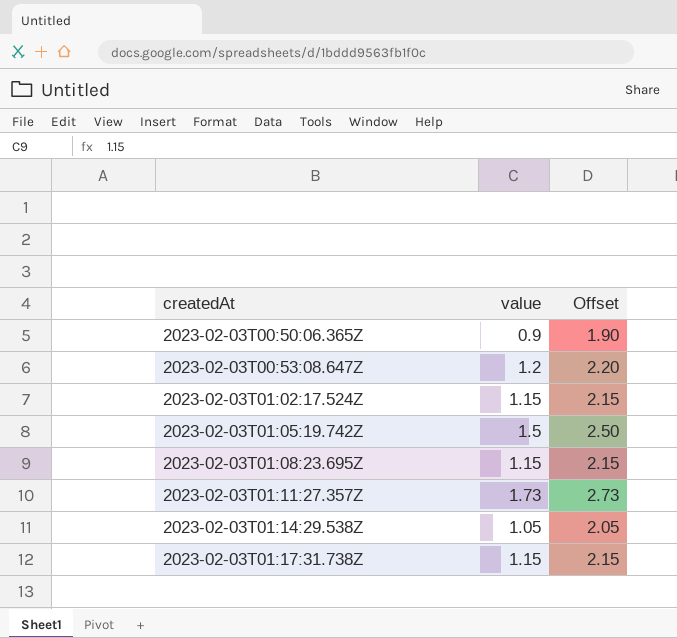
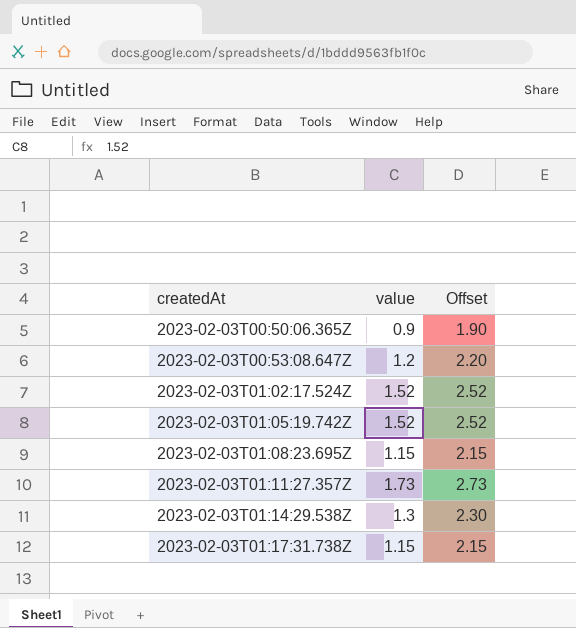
2023-02-03T01:02:17.524Z | value: 1.15 -> 1.52
2023-02-03T01:02:17.524Z | Offset: 2.15 -> 2.52
2023-02-03T01:05:19.742Z | value: 1.5 -> 1.52
2023-02-03T01:05:19.742Z | Offset: 2.50 -> 2.52
2023-02-03T01:14:29.538Z | value: 1.05 -> 1.3
2023-02-03T01:14:29.538Z | Offset: 2.05 -> 2.30

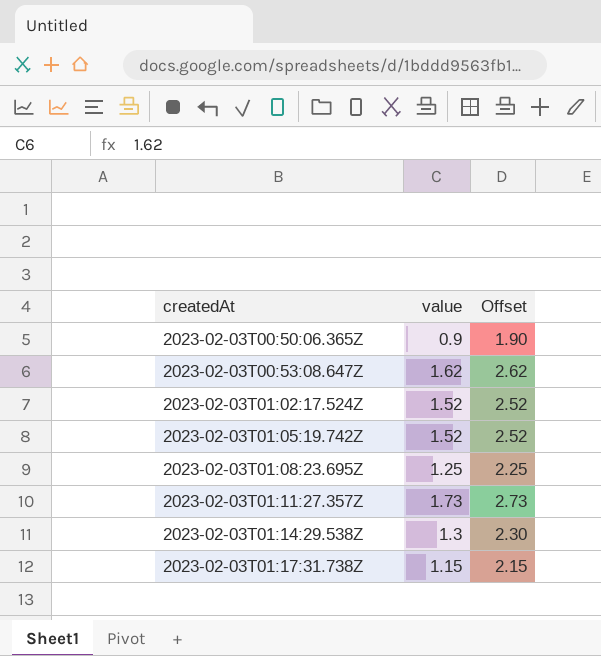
2023-02-03T00:53:08.647Z | value: 1.2 -> 1.62
2023-02-03T00:53:08.647Z | Offset: 2.20 -> 2.62
2023-02-03T01:08:23.695Z | value: 1.15 -> 1.25
2023-02-03T01:08:23.695Z | Offset: 2.15 -> 2.25

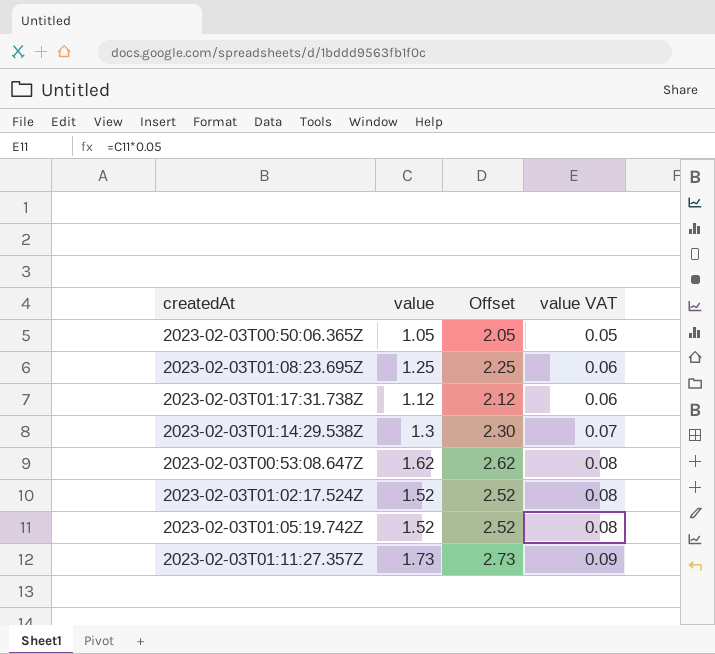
row order: createdAt ascending -> value VAT ascending
column value VAT | formula: none -> [value] * 0.05
2023-02-03T00:50:06.365Z | value: 0.9 -> 1.05
2023-02-03T00:50:06.365Z | Offset: 1.90 -> 2.05
2023-02-03T01:17:31.738Z | value: 1.15 -> 1.12
2023-02-03T01:17:31.738Z | Offset: 2.15 -> 2.12

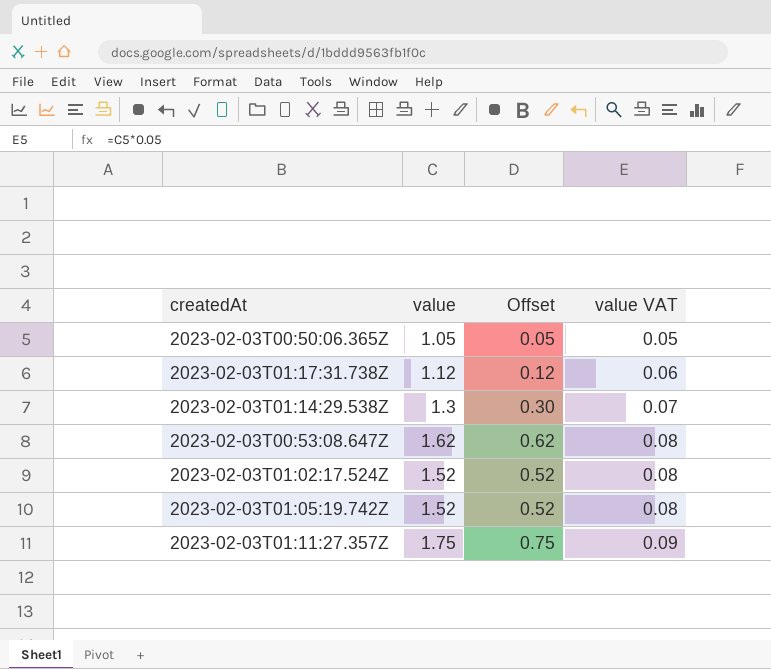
column Offset | formula: [value] + 1 -> [value] - 1
row 2023-02-03T01:08:23.695Z: 1.25 | 2.25 | 0.06 -> none
2023-02-03T01:11:27.357Z | value: 1.73 -> 1.75

